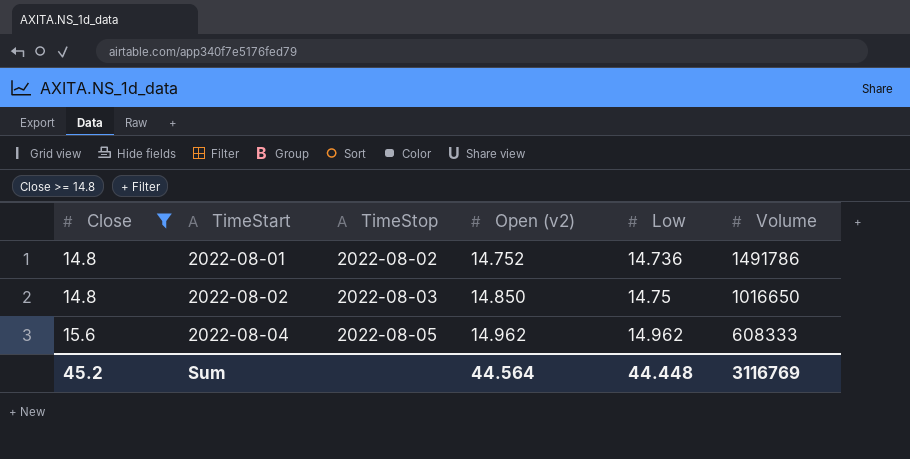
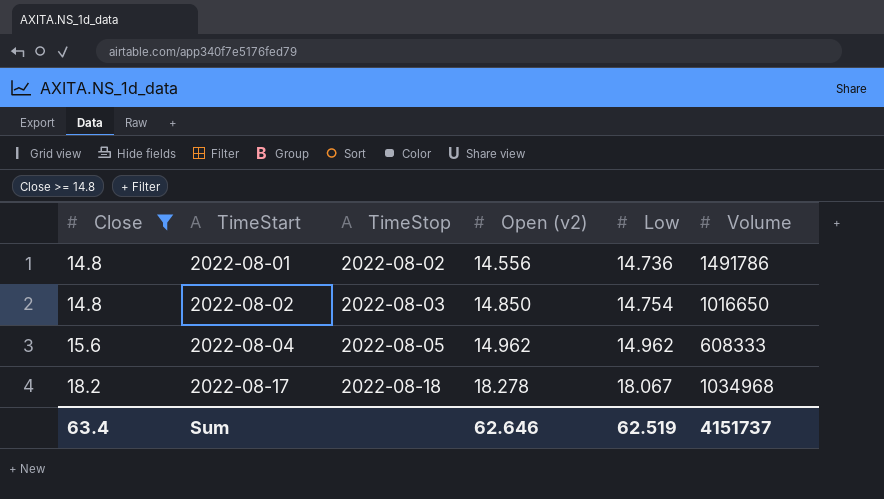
2022-08-01 | Open (v2): 14.752 -> 14.556
2022-08-02 | Low: 14.75 -> 14.754
row 2022-08-17: none -> 18.2 | 2022-08-18 | 18.278 | 18.067 | 1034968
Sum | Close: 45.2 -> 63.4
Sum | Open (v2): 44.564 -> 62.646
Sum | Low: 44.448 -> 62.519
Sum | Volume: 3116769 -> 4151737

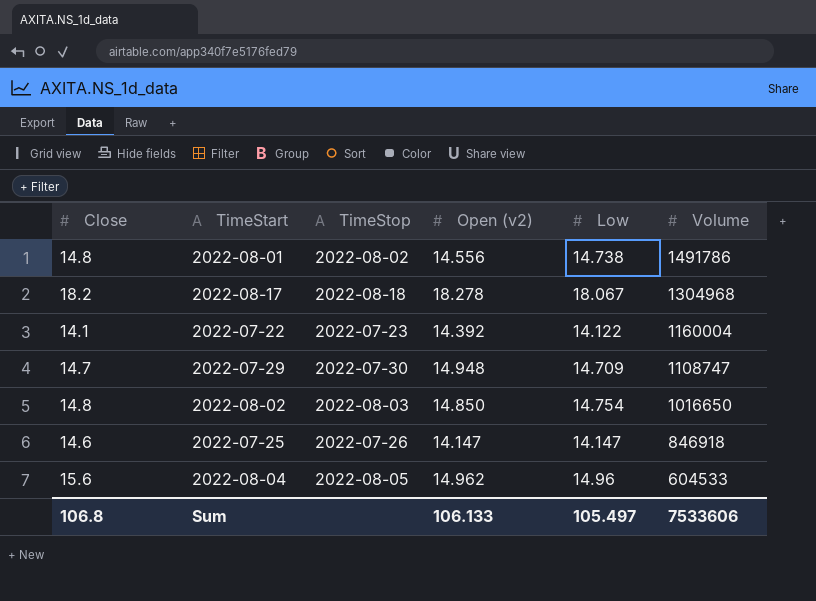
filter: Close >= 14.8 -> none
row order: Close ascending -> Volume descending
2022-08-01 | Low: 14.736 -> 14.738
2022-08-17 | Volume: 1034968 -> 1304968
2022-08-04 | Low: 14.962 -> 14.96
2022-08-04 | Volume: 608333 -> 604533
Sum | Close: 63.4 -> 106.8
Sum | Open (v2): 62.646 -> 106.133
Sum | Low: 62.519 -> 105.497
Sum | Volume: 4151737 -> 7533606

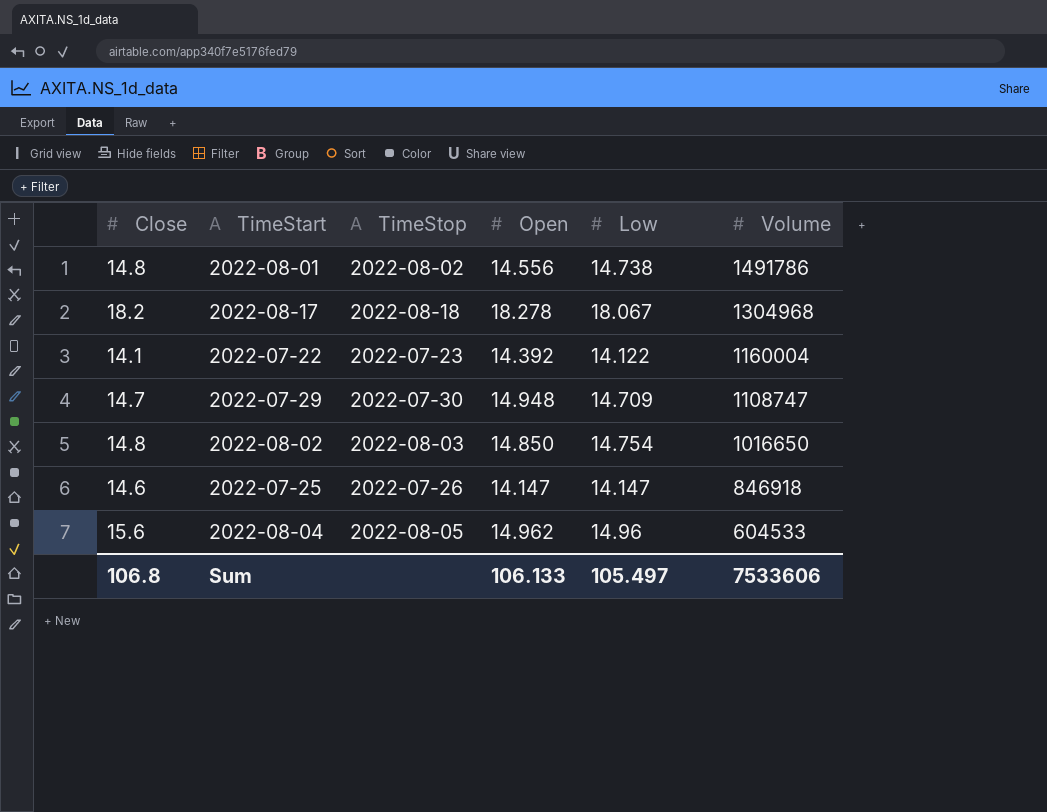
column name: Open (v2) -> Open

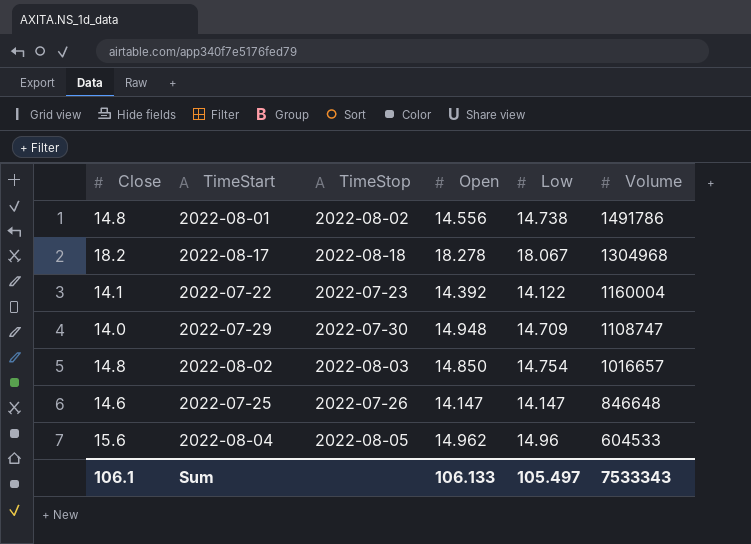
2022-07-29 | Close: 14.7 -> 14.0
2022-08-02 | Volume: 1016650 -> 1016657
2022-07-25 | Volume: 846918 -> 846648
Sum | Close: 106.8 -> 106.1
Sum | Volume: 7533606 -> 7533343

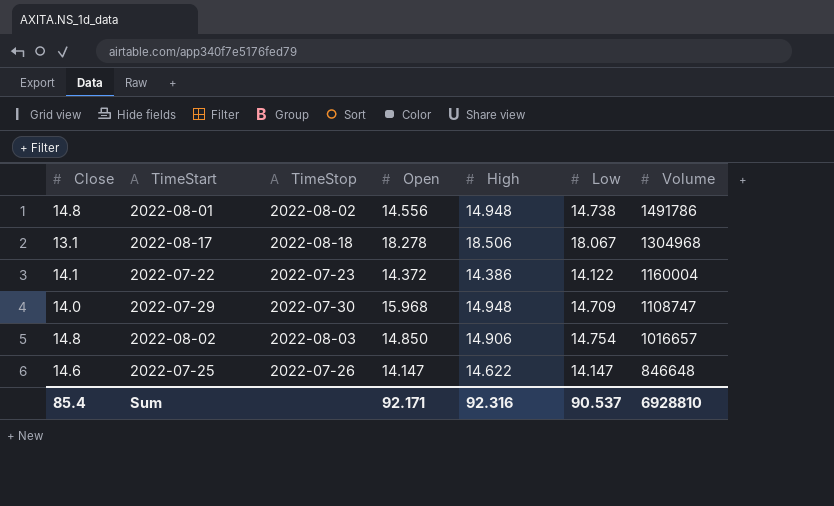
column High | position: none -> 5
row 2022-08-04: 15.6 | 2022-08-05 | 14.962 | 14.96 | 604533 -> none
2022-08-17 | Close: 18.2 -> 13.1
2022-07-22 | Open: 14.392 -> 14.372
2022-07-29 | Open: 14.948 -> 15.968
Sum | Close: 106.1 -> 85.4
Sum | Open: 106.133 -> 92.171
Sum | Low: 105.497 -> 90.537
Sum | Volume: 7533343 -> 6928810

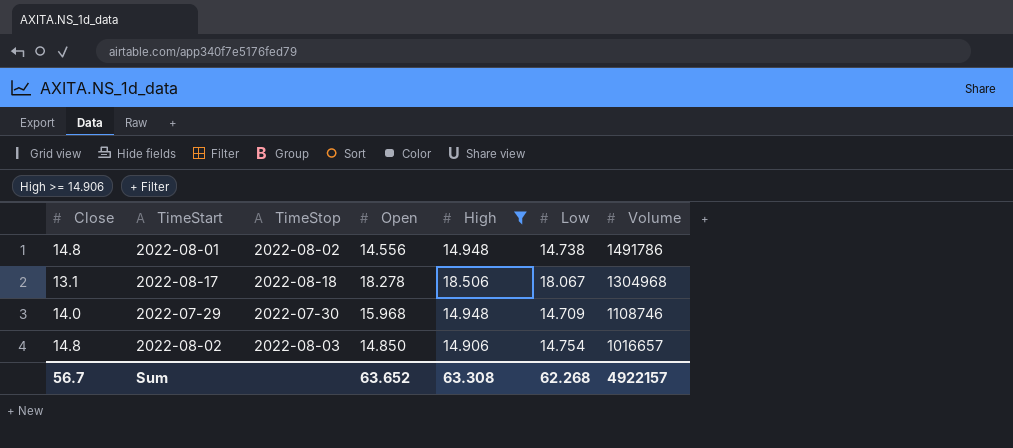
filter: none -> High >= 14.906
2022-07-29 | Volume: 1108747 -> 1108746
Sum | Close: 85.4 -> 56.7
Sum | Open: 92.171 -> 63.652
Sum | High: 92.316 -> 63.308
Sum | Low: 90.537 -> 62.268
Sum | Volume: 6928810 -> 4922157

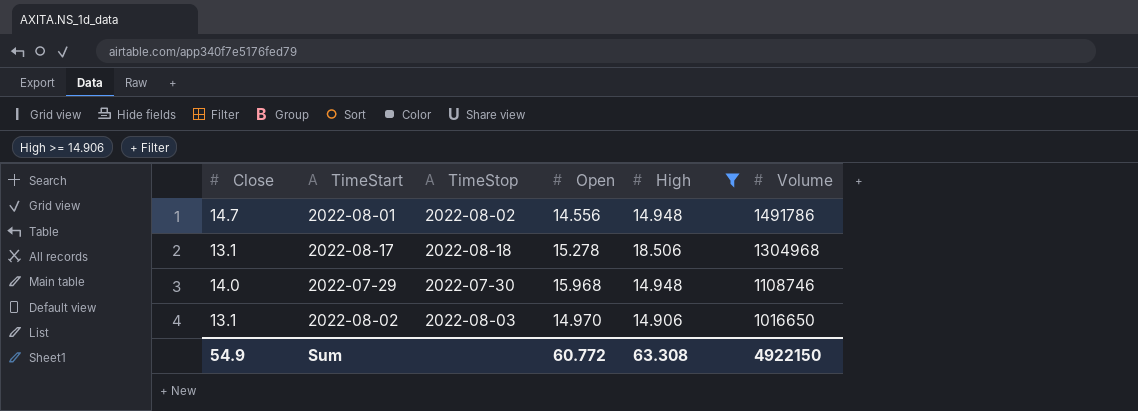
column Low | position: 6 -> none
2022-08-01 | Close: 14.8 -> 14.7
2022-08-17 | Open: 18.278 -> 15.278
2022-08-02 | Close: 14.8 -> 13.1
2022-08-02 | Open: 14.850 -> 14.970
2022-08-02 | Volume: 1016657 -> 1016650
Sum | Close: 56.7 -> 54.9
Sum | Open: 63.652 -> 60.772
Sum | Volume: 4922157 -> 4922150

